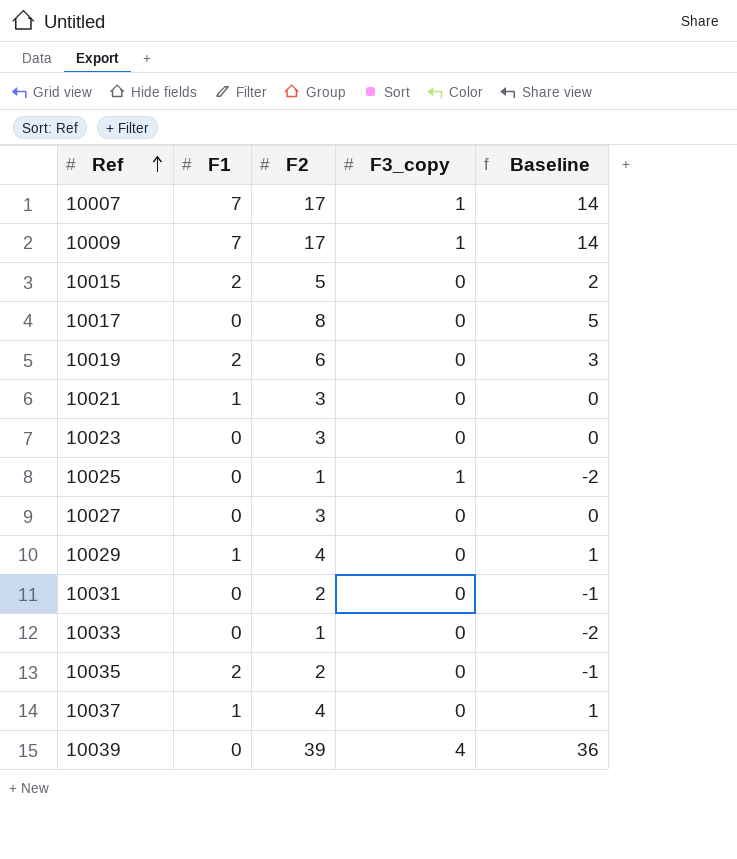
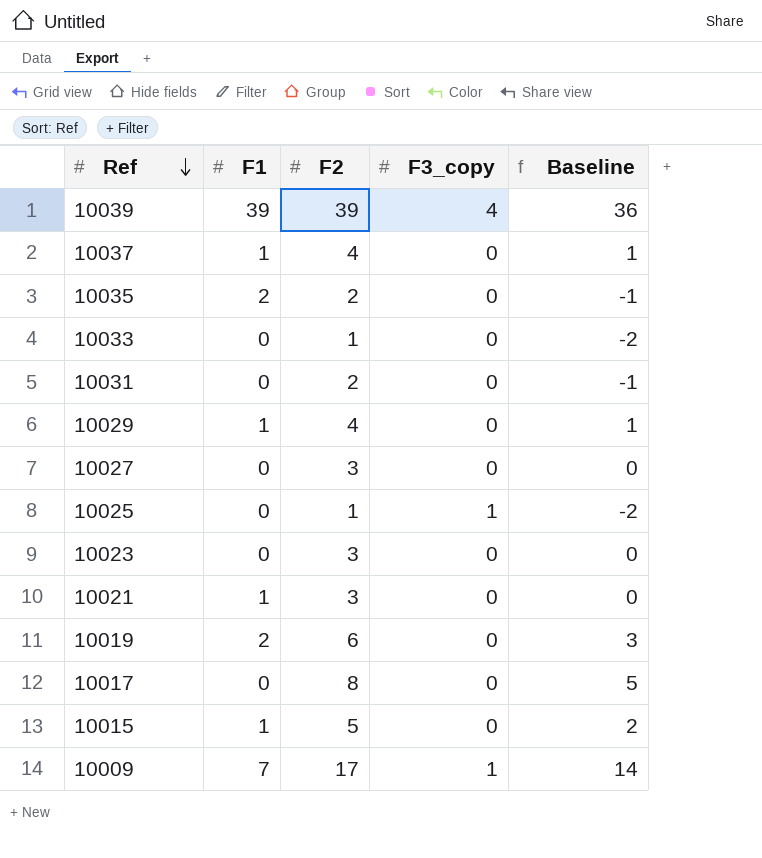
row order: Ref ascending -> Ref descending
row 10007: 7 | 17 | 1 | 14 -> none
10039 | F1: 0 -> 39
10015 | F1: 2 -> 1

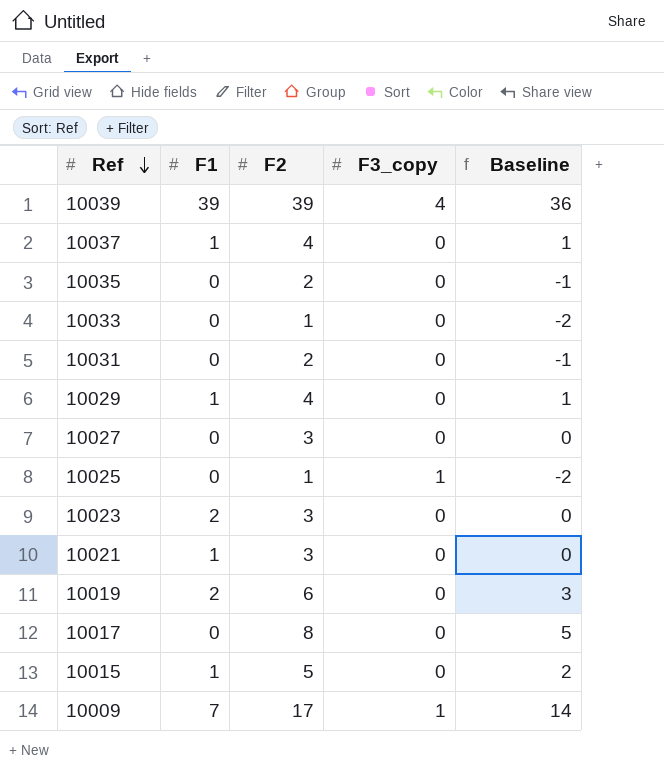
10035 | F1: 2 -> 0
10023 | F1: 0 -> 2

